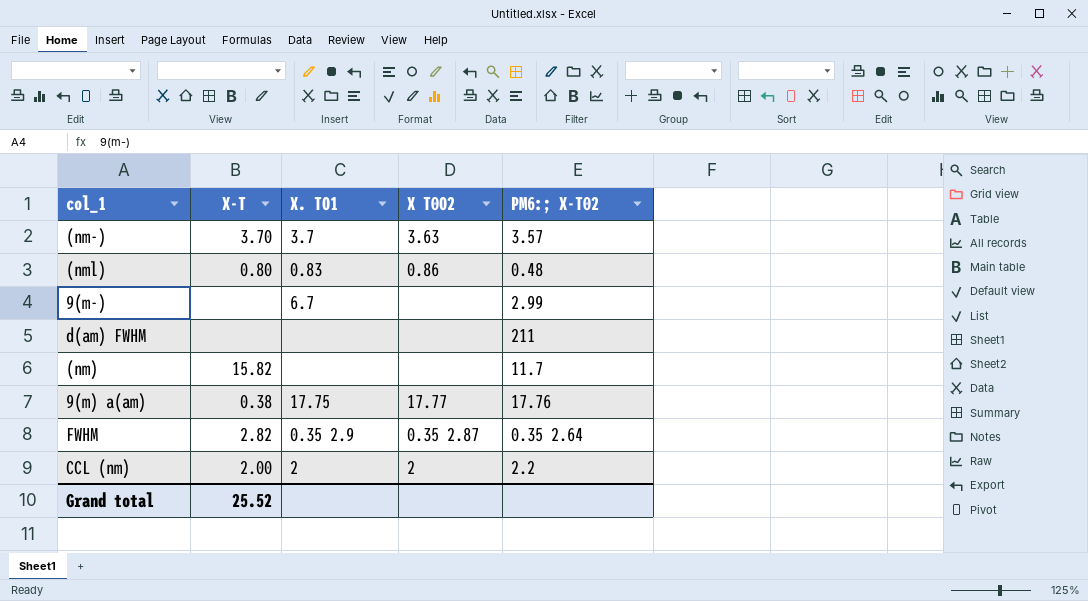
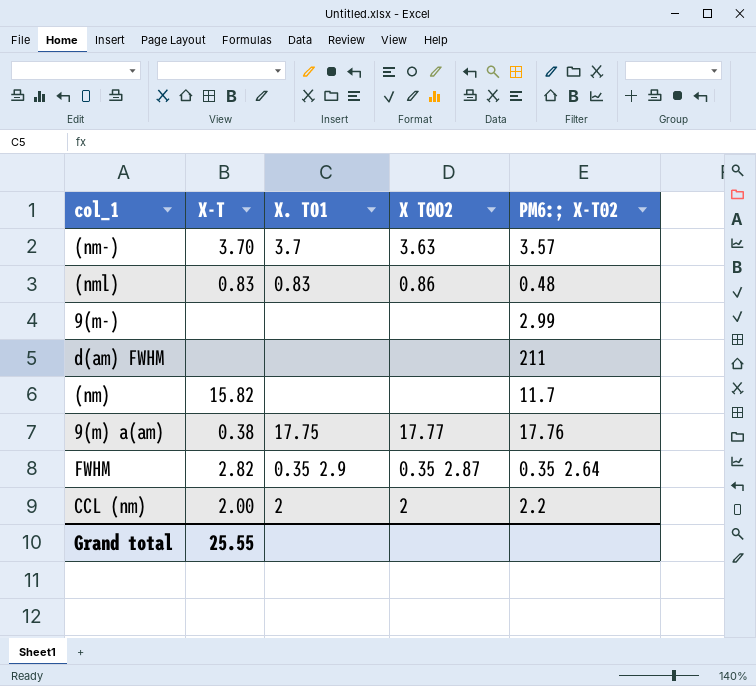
(nml) | X-T: 0.80 -> 0.83
9(m-) | X. TO1: 6.7 -> none
Grand total | X-T: 25.52 -> 25.55

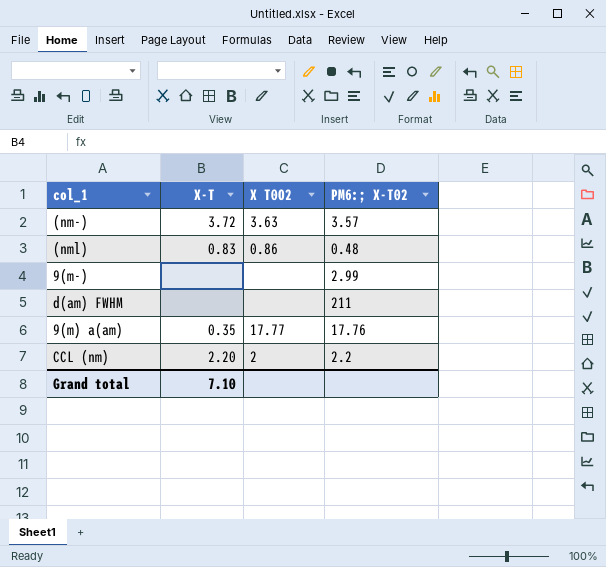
column X. TO1 | position: 3 -> none
row (nm): 15.82 | none | none | 11.7 -> none
row FWHM: 2.82 | 0.35 2.9 | 0.35 2.87 | 0.35 2.64 -> none
(nm-) | X-T: 3.70 -> 3.72
9(m) a(am) | X-T: 0.38 -> 0.35
CCL (nm) | X-T: 2.00 -> 2.20
Grand total | X-T: 25.55 -> 7.10

